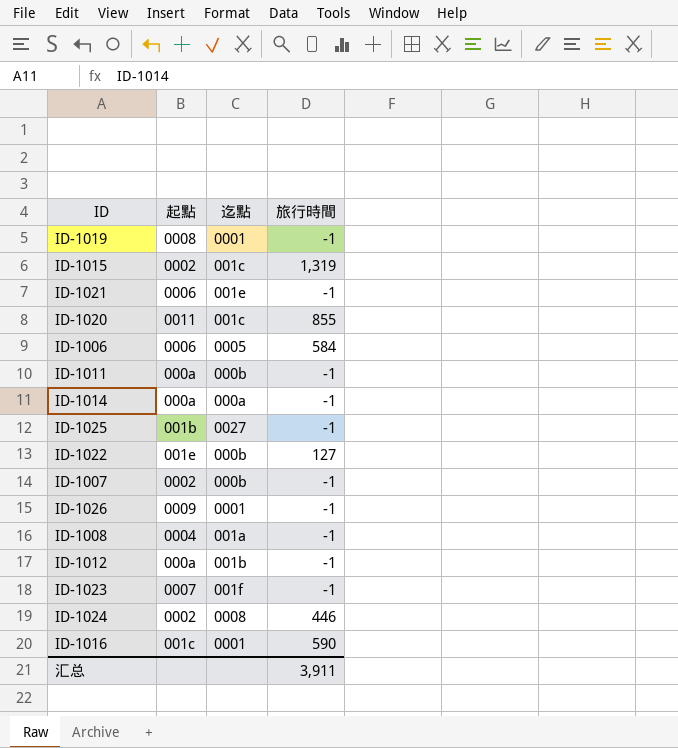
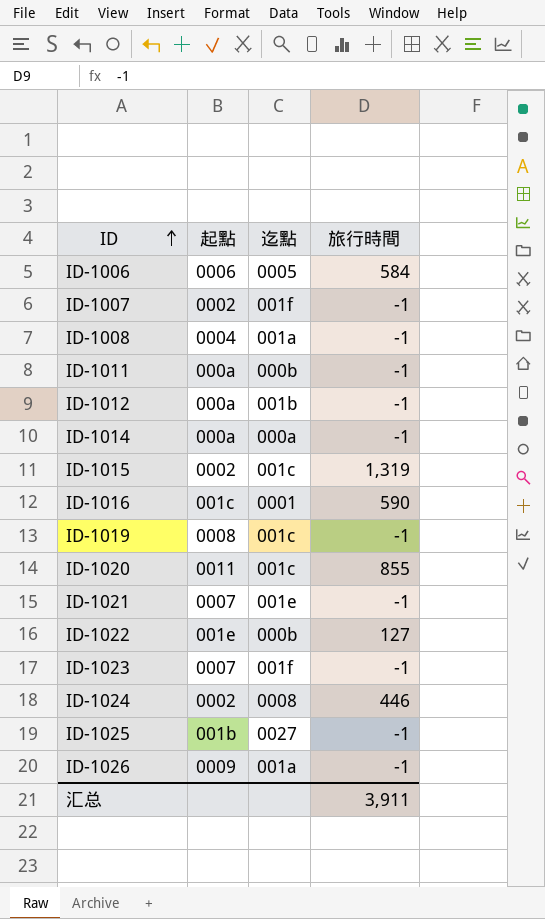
row order: none -> ID ascending
ID-1007 | 迄點: 000b -> 001f
ID-1019 | 迄點: 0001 -> 001c
ID-1021 | 起點: 0006 -> 0007
ID-1026 | 迄點: 0001 -> 001a

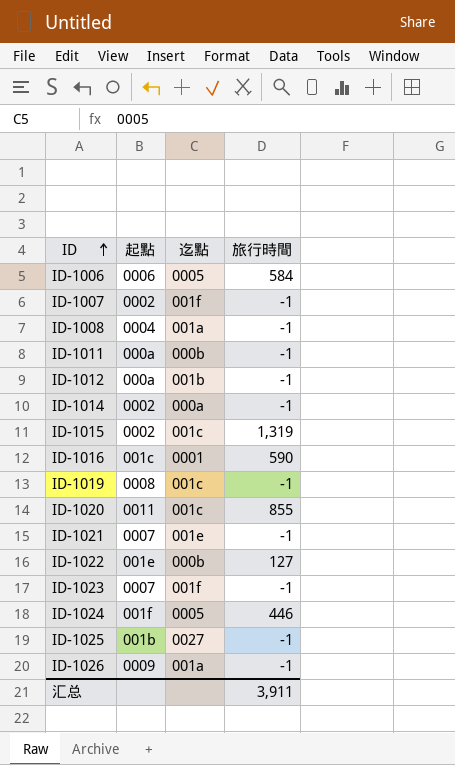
ID-1014 | 起點: 000a -> 0002
ID-1024 | 起點: 0002 -> 001f
ID-1024 | 迄點: 0008 -> 0005

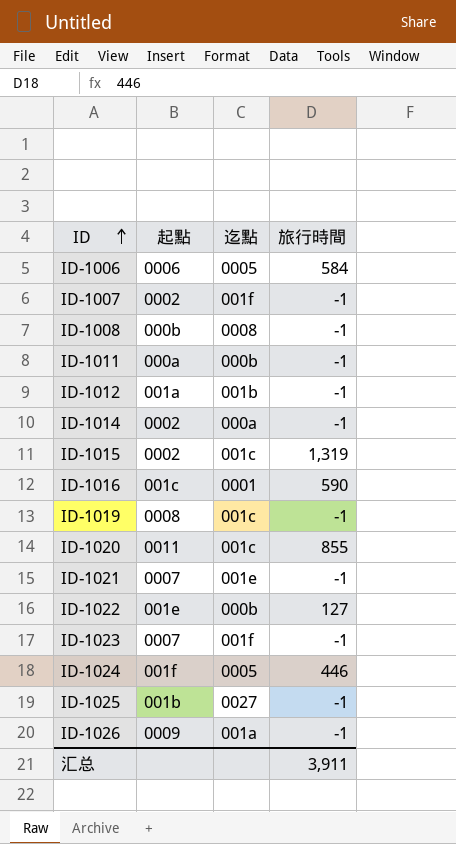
ID-1008 | 起點: 0004 -> 000b
ID-1008 | 迄點: 001a -> 0008
ID-1012 | 起點: 000a -> 001a

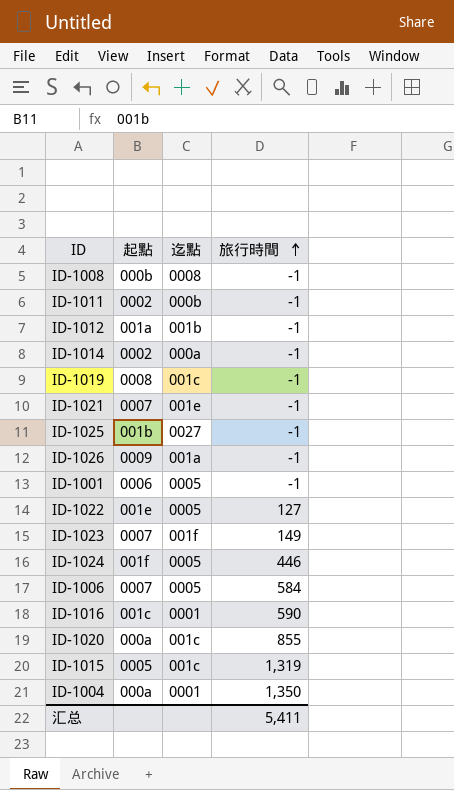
row order: ID ascending -> 旅行時間 ascending
row ID-1007: 0002 | 001f | -1 -> none
ID-1011 | 起點: 000a -> 0002
row ID-1001: none -> 0006 | 0005 | -1
ID-1022 | 迄點: 000b -> 0005
ID-1023 | 旅行時間: -1 -> 149
ID-1006 | 起點: 0006 -> 0007
ID-1020 | 起點: 0011 -> 000a
ID-1015 | 起點: 0002 -> 0005
row ID-1004: none -> 000a | 0001 | 1,350
汇总 | 旅行時間: 3,911 -> 5,411

